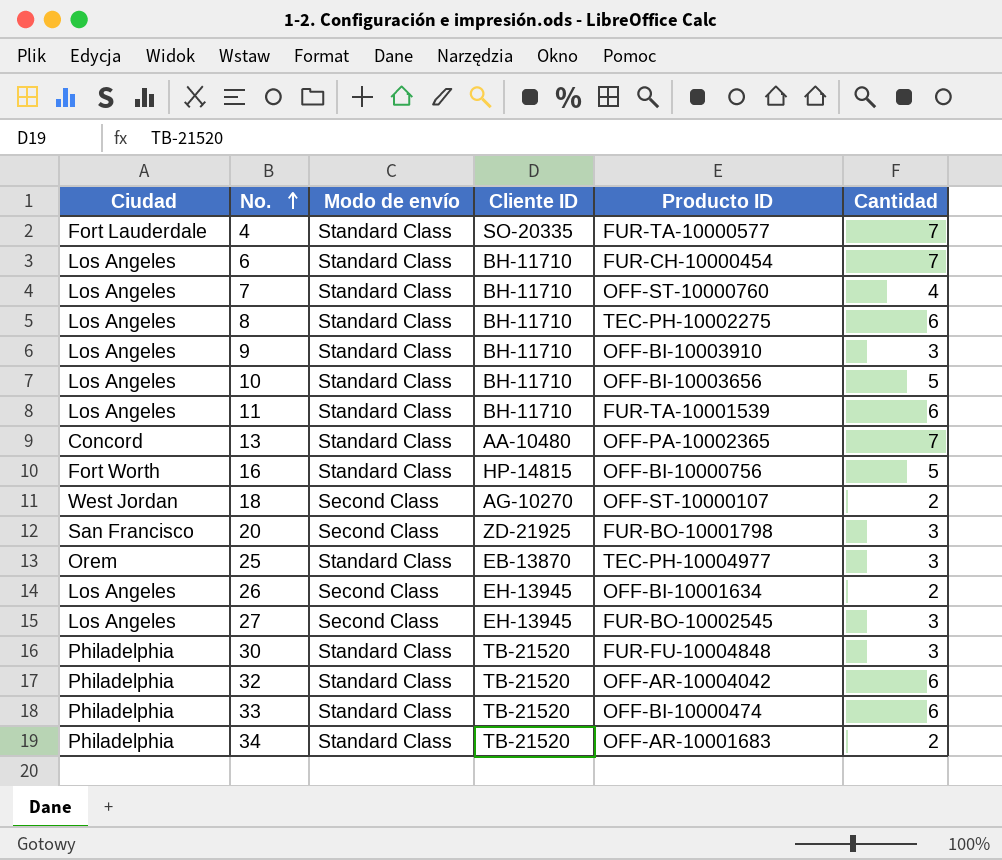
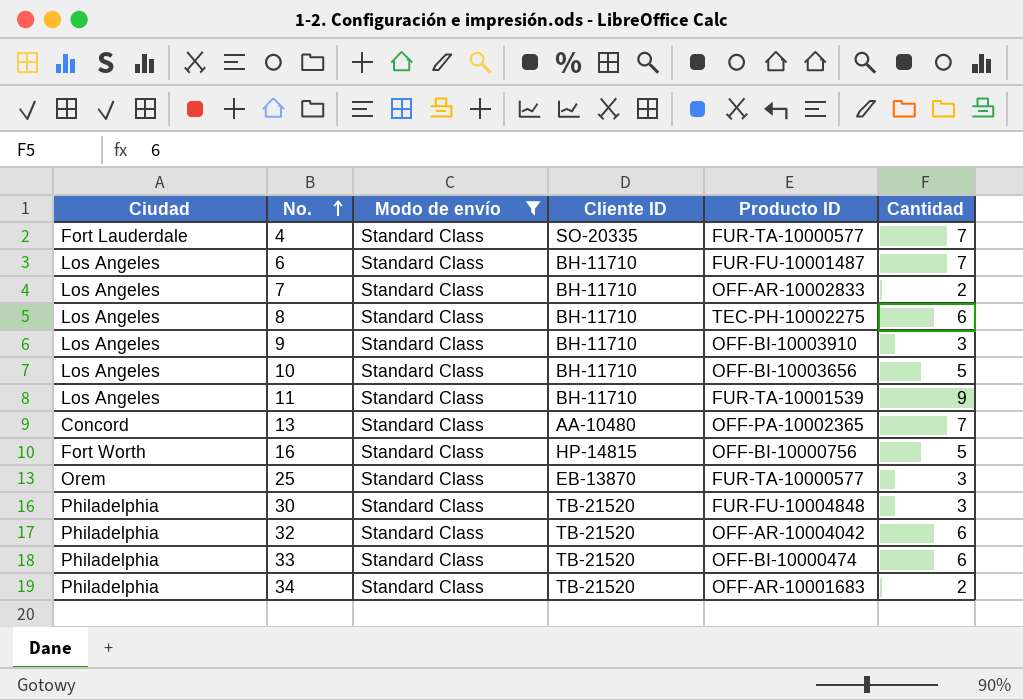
filter: none -> Modo de envío = Standard Class
6 | Producto ID: FUR-CH-10000454 -> FUR-FU-10001487
7 | Producto ID: OFF-ST-10000760 -> OFF-AR-10002833
7 | Cantidad: 4 -> 2
11 | Cantidad: 6 -> 9
25 | Producto ID: TEC-PH-10004977 -> FUR-TA-10000577

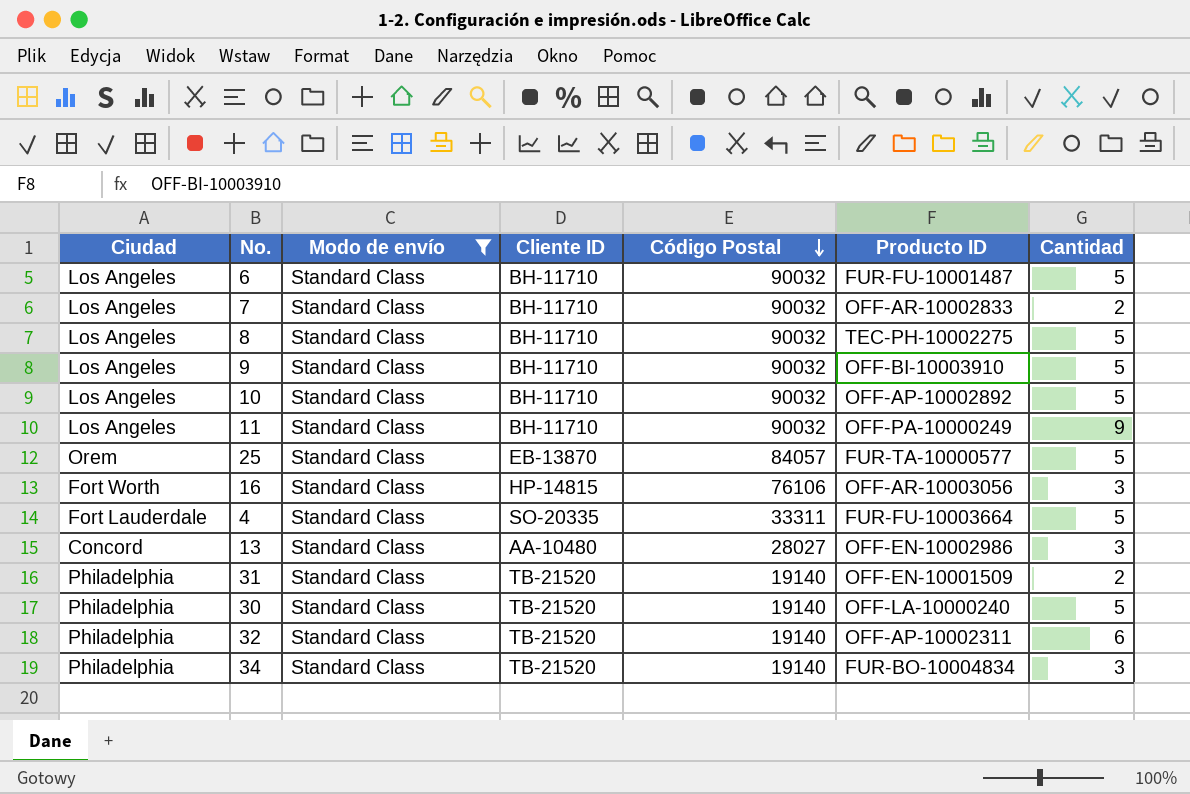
row order: No. ascending -> Código Postal descending
column Código Postal | position: none -> 5
row 33: Philadelphia | Standard Class | TB-21520 | OFF-BI-10000474 | 6 -> none
6 | Cantidad: 7 -> 5
8 | Cantidad: 6 -> 5
9 | Cantidad: 3 -> 5
10 | Producto ID: OFF-BI-10003656 -> OFF-AP-10002892
11 | Producto ID: FUR-TA-10001539 -> OFF-PA-10000249
25 | Cantidad: 3 -> 5
16 | Producto ID: OFF-BI-10000756 -> OFF-AR-10003056
16 | Cantidad: 5 -> 3
4 | Producto ID: FUR-TA-10000577 -> FUR-FU-10003664
4 | Cantidad: 7 -> 5
13 | Producto ID: OFF-PA-10002365 -> OFF-EN-10002986
13 | Cantidad: 7 -> 3
row 31: none -> Philadelphia | Standard Class | TB-21520 | 19140 | OFF-EN-10001509 | 2
30 | Producto ID: FUR-FU-10004848 -> OFF-LA-10000240
30 | Cantidad: 3 -> 5
32 | Producto ID: OFF-AR-10004042 -> OFF-AP-10002311
34 | Producto ID: OFF-AR-10001683 -> FUR-BO-10004834
34 | Cantidad: 2 -> 3

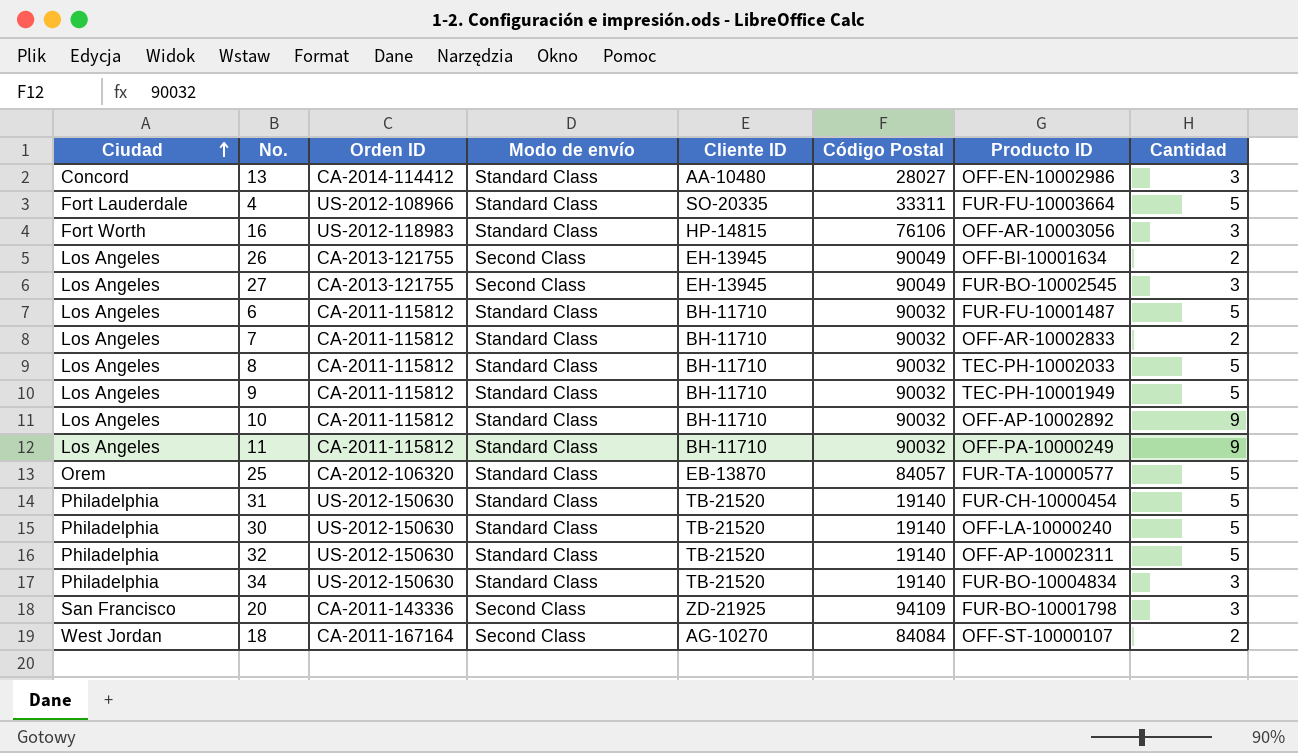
filter: Modo de envío = Standard Class -> none
row order: Código Postal descending -> Ciudad ascending
column Orden ID | position: none -> 3
8 | Producto ID: TEC-PH-10002275 -> TEC-PH-10002033
9 | Producto ID: OFF-BI-10003910 -> TEC-PH-10001949
10 | Cantidad: 5 -> 9
31 | Producto ID: OFF-EN-10001509 -> FUR-CH-10000454
31 | Cantidad: 2 -> 5
32 | Cantidad: 6 -> 5

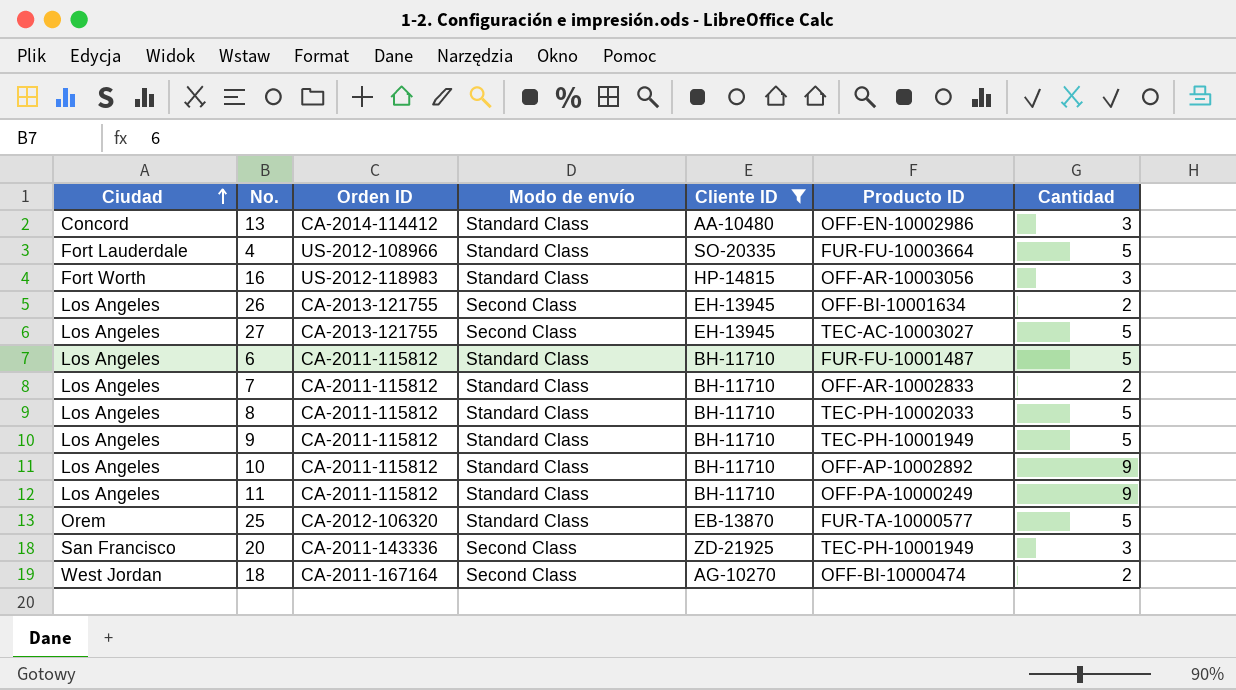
filter: none -> Cliente ID != TB-21520
column Código Postal | position: 6 -> none
27 | Producto ID: FUR-BO-10002545 -> TEC-AC-10003027
27 | Cantidad: 3 -> 5
20 | Producto ID: FUR-BO-10001798 -> TEC-PH-10001949
18 | Producto ID: OFF-ST-10000107 -> OFF-BI-10000474

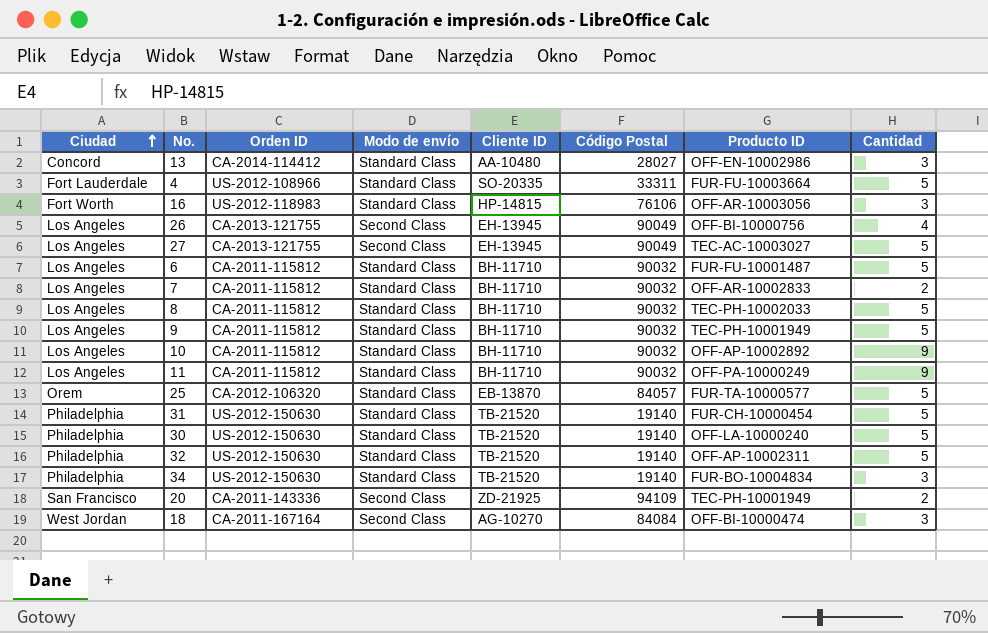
filter: Cliente ID != TB-21520 -> none
column Código Postal | position: none -> 6
26 | Producto ID: OFF-BI-10001634 -> OFF-BI-10000756
26 | Cantidad: 2 -> 4
20 | Cantidad: 3 -> 2
18 | Cantidad: 2 -> 3

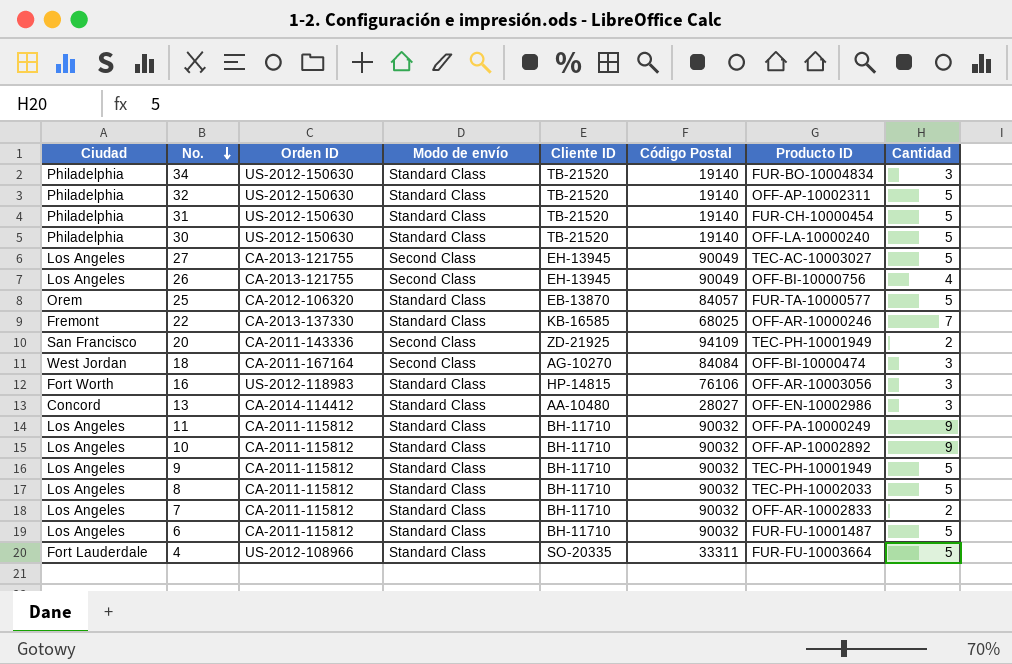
row order: Ciudad ascending -> No. descending
row 22: none -> Fremont | CA-2013-137330 | Standard Class | KB-16585 | 68025 | OFF-AR-10000246 | 7

